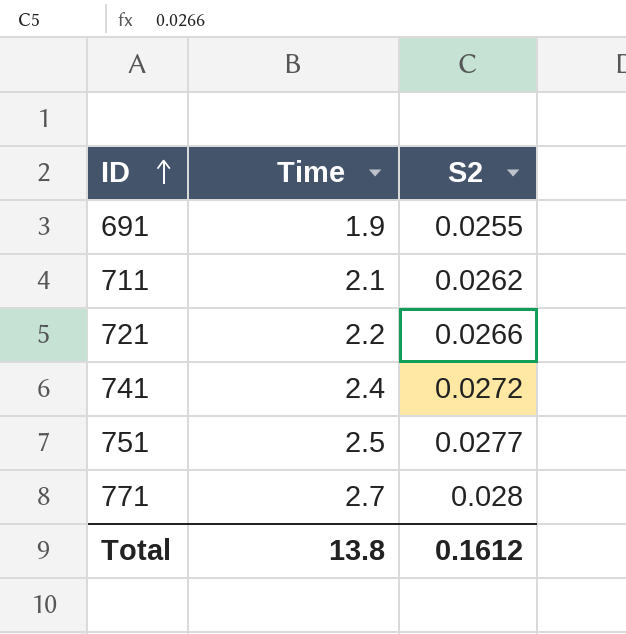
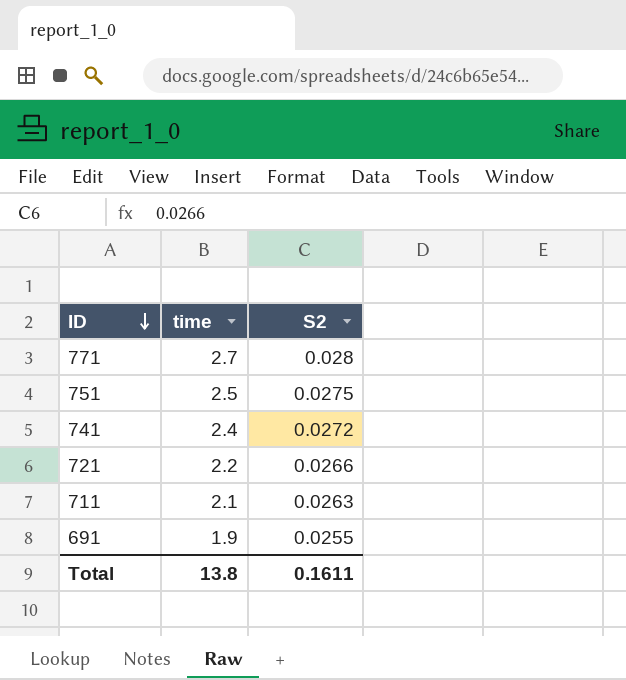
row order: ID ascending -> ID descending
column name: Time -> time
751 | S2: 0.0277 -> 0.0275
711 | S2: 0.0262 -> 0.0263
Total | S2: 0.1612 -> 0.1611

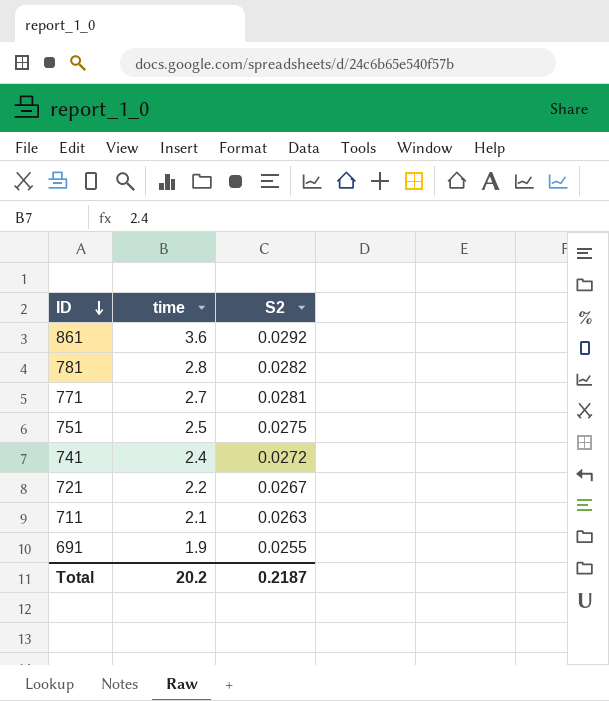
row 861: none -> 3.6 | 0.0292
row 781: none -> 2.8 | 0.0282
771 | S2: 0.028 -> 0.0281
721 | S2: 0.0266 -> 0.0267
Total | time: 13.8 -> 20.2
Total | S2: 0.1611 -> 0.2187

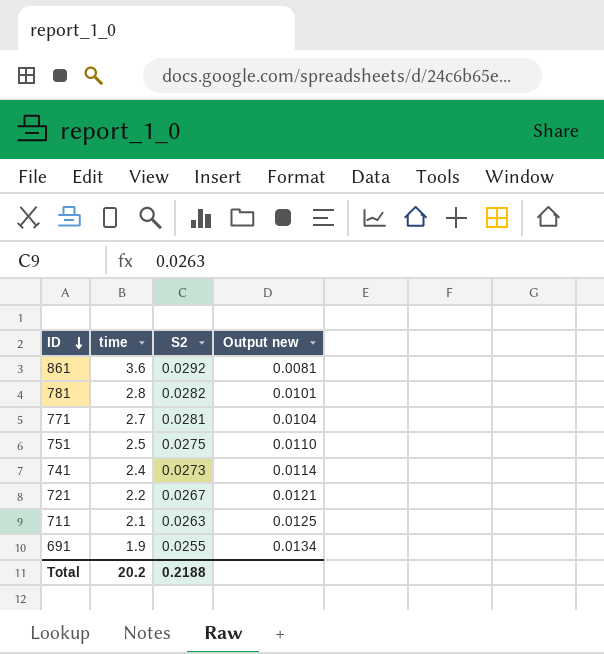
column Output new | formula: none -> [S2] / [time]
741 | S2: 0.0272 -> 0.0273
Total | S2: 0.2187 -> 0.2188

